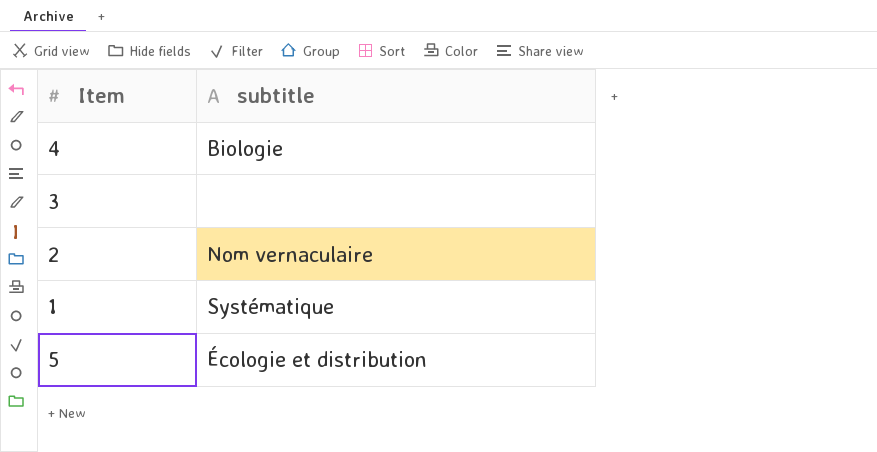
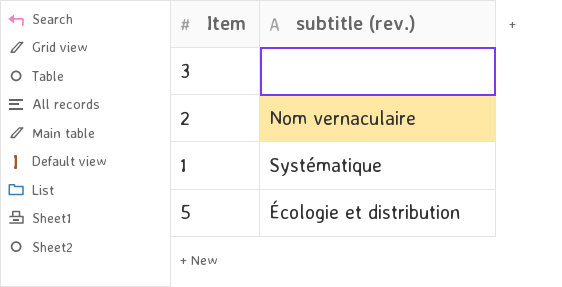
column name: subtitle -> subtitle (rev.)
row 4: Biologie -> none

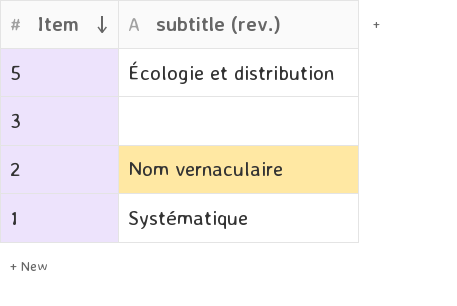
row order: none -> Item descending

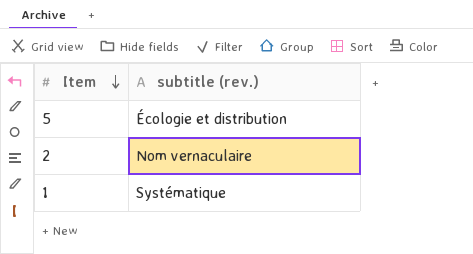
row 3: none -> none

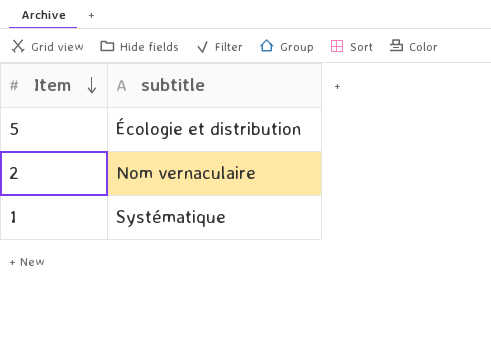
column name: subtitle (rev.) -> subtitle

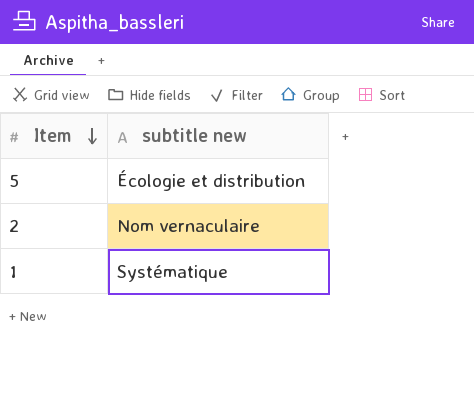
column name: subtitle -> subtitle new

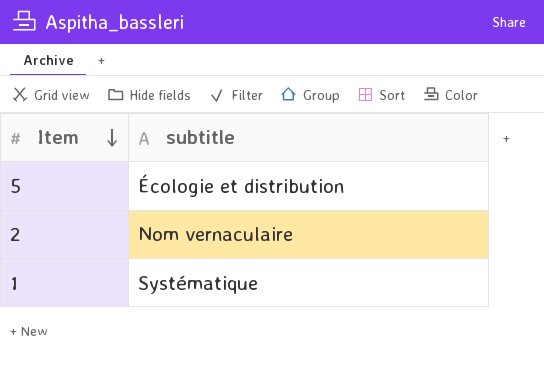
column name: subtitle new -> subtitle

